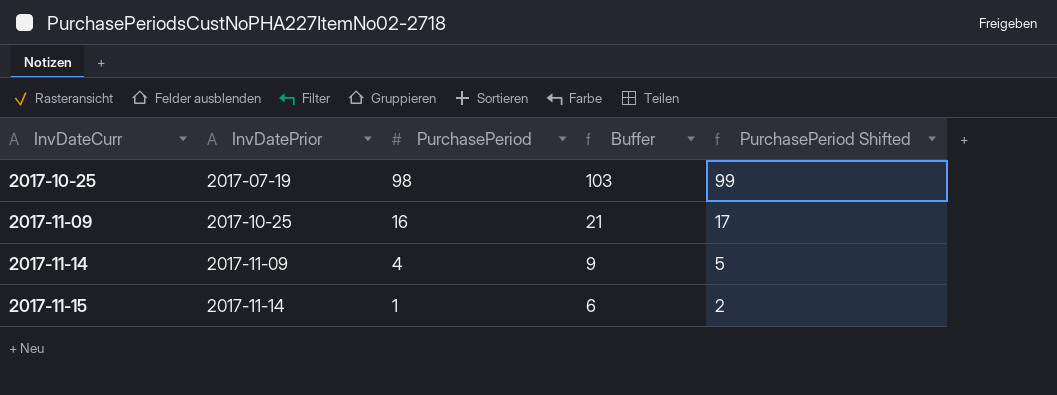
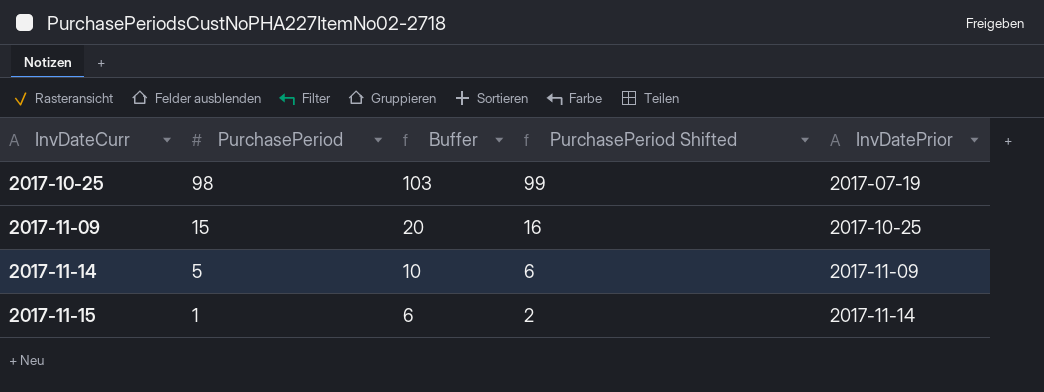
column InvDatePrior | position: 2 -> 5
2017-11-09 | PurchasePeriod: 16 -> 15
2017-11-09 | Buffer: 21 -> 20
2017-11-09 | PurchasePeriod Shifted: 17 -> 16
2017-11-14 | PurchasePeriod: 4 -> 5
2017-11-14 | Buffer: 9 -> 10
2017-11-14 | PurchasePeriod Shifted: 5 -> 6

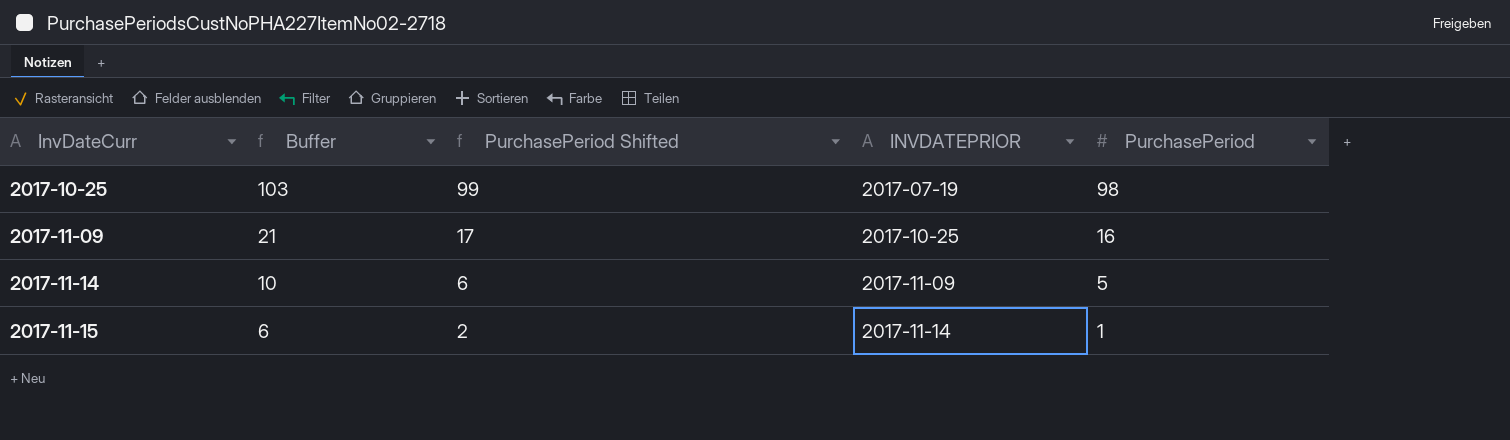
column name: InvDatePrior -> INVDATEPRIOR
column PurchasePeriod | position: 2 -> 5
2017-11-09 | Buffer: 20 -> 21
2017-11-09 | PurchasePeriod Shifted: 16 -> 17
2017-11-09 | PurchasePeriod: 15 -> 16

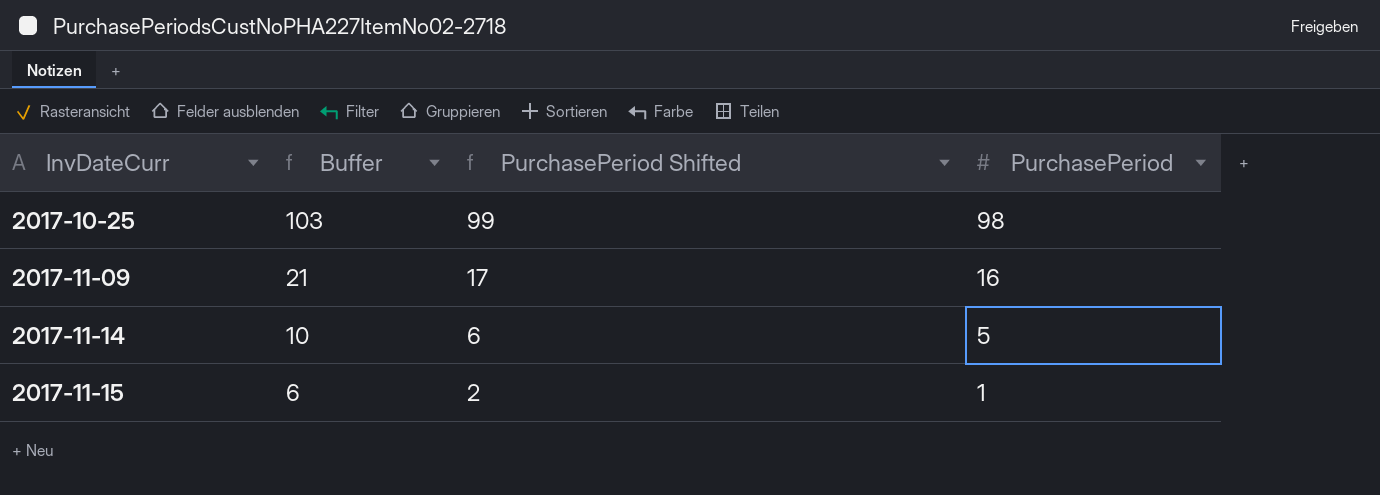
column INVDATEPRIOR | position: 4 -> none

